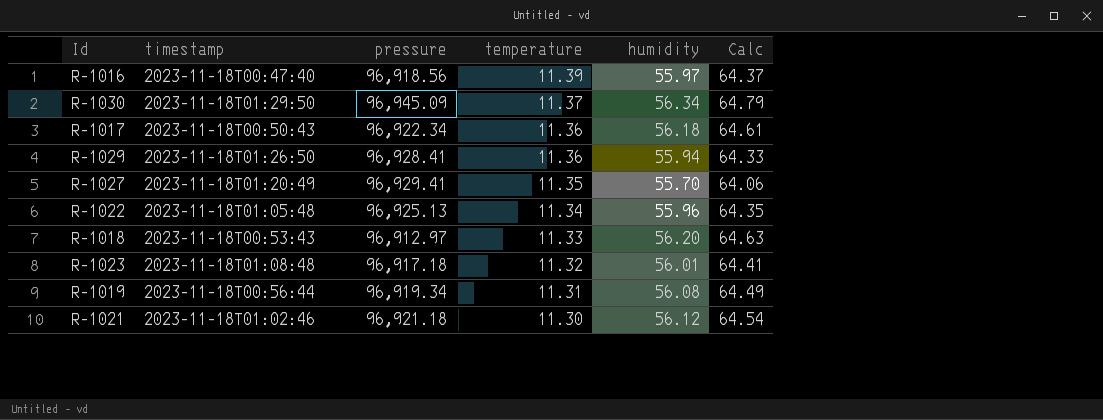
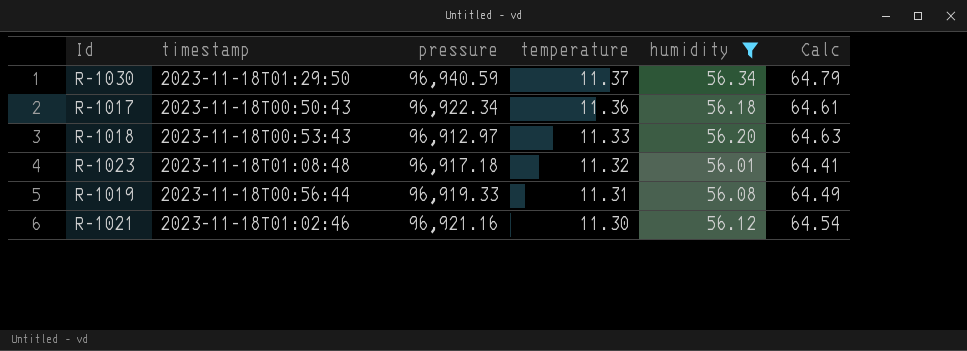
filter: none -> humidity >= 56.01
R-1030 | pressure: 96,945.09 -> 96,940.59
R-1019 | pressure: 96,919.34 -> 96,919.33
R-1021 | pressure: 96,921.18 -> 96,921.16

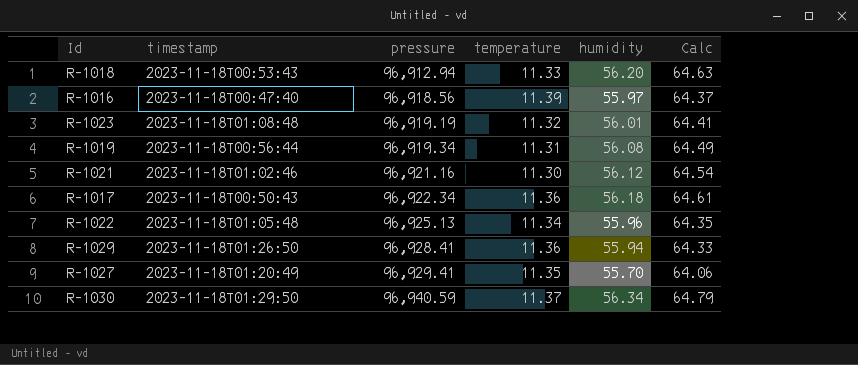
filter: humidity >= 56.01 -> none
row order: temperature descending -> pressure ascending
R-1018 | pressure: 96,912.97 -> 96,912.94
R-1023 | pressure: 96,917.18 -> 96,919.19
R-1019 | pressure: 96,919.33 -> 96,919.34

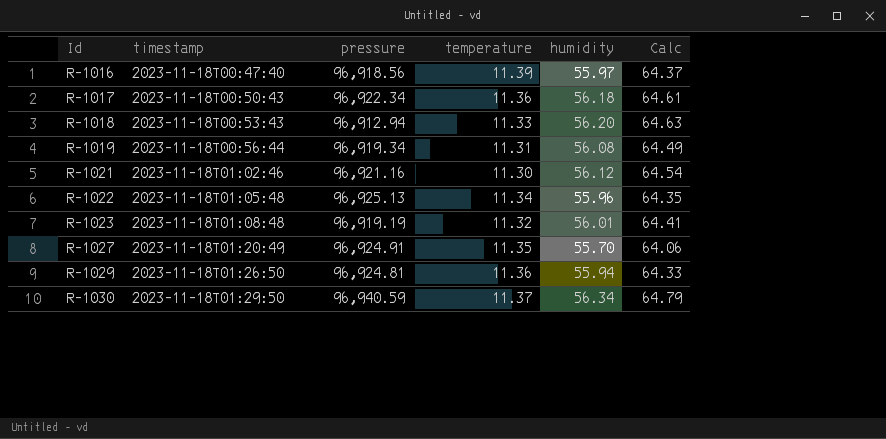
row order: pressure ascending -> Id ascending
R-1027 | pressure: 96,929.41 -> 96,924.91
R-1029 | pressure: 96,928.41 -> 96,924.81

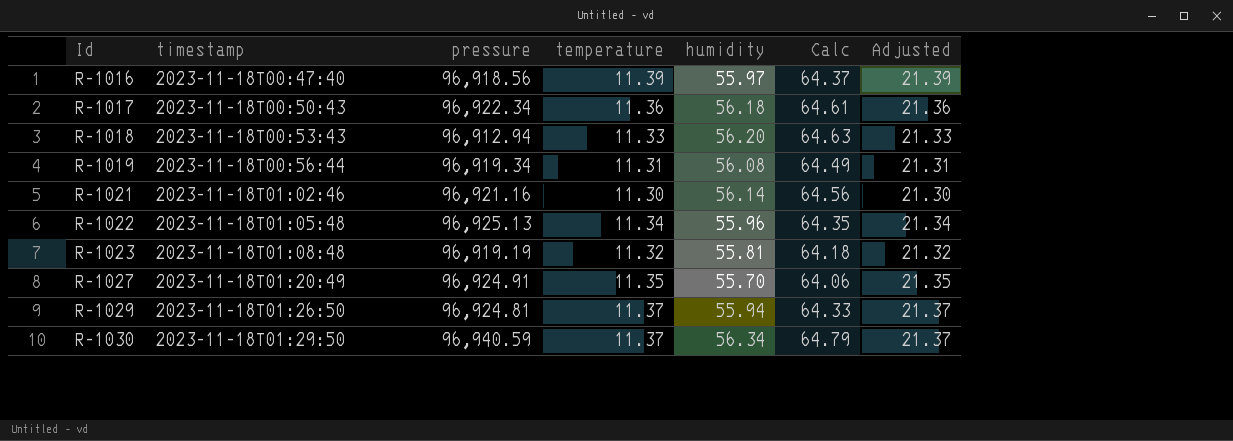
column Adjusted | formula: none -> [temperature] + 10
R-1021 | humidity: 56.12 -> 56.14
R-1021 | Calc: 64.54 -> 64.56
R-1023 | humidity: 56.01 -> 55.81
R-1023 | Calc: 64.41 -> 64.18
R-1029 | temperature: 11.36 -> 11.37

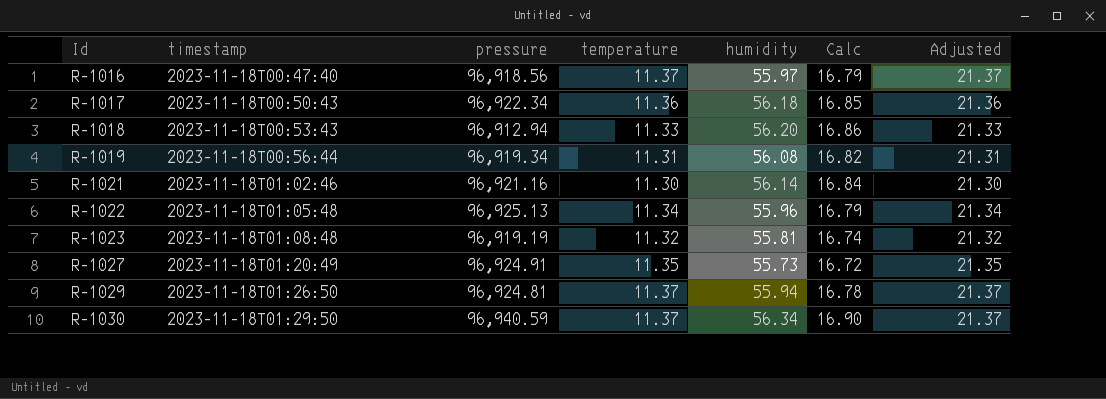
column Calc | formula: [humidity] * 1.15 -> [humidity] * 0.3
R-1016 | temperature: 11.39 -> 11.37
R-1016 | Adjusted: 21.39 -> 21.37
R-1027 | humidity: 55.70 -> 55.73

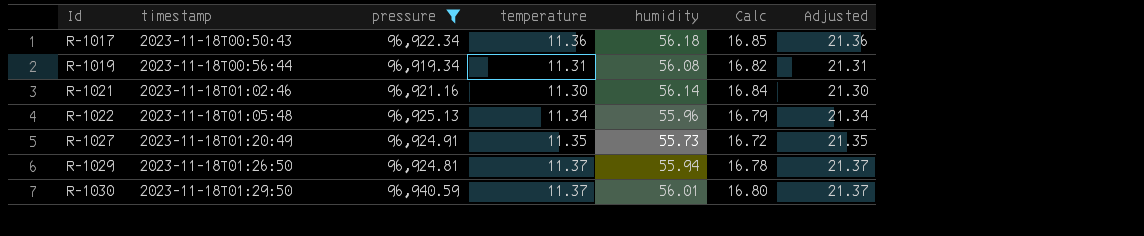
filter: none -> pressure >= 96,919.34
R-1030 | humidity: 56.34 -> 56.01
R-1030 | Calc: 16.90 -> 16.80

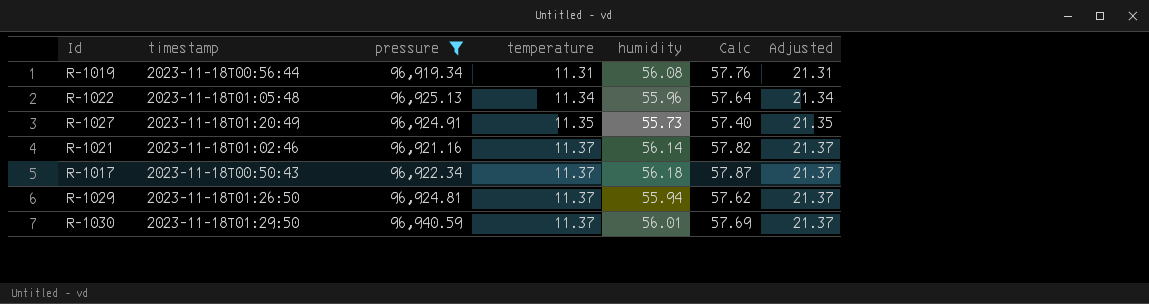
row order: Id ascending -> temperature ascending
column Calc | formula: [humidity] * 0.3 -> [humidity] * 1.03
R-1021 | temperature: 11.30 -> 11.37
R-1021 | Adjusted: 21.30 -> 21.37
R-1017 | temperature: 11.36 -> 11.37
R-1017 | Adjusted: 21.36 -> 21.37

